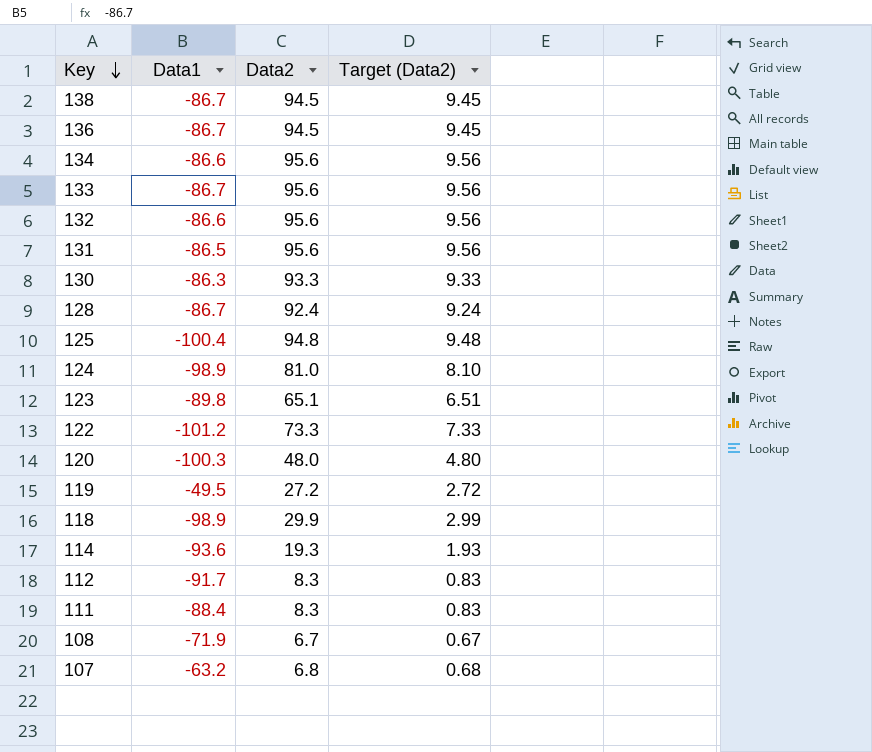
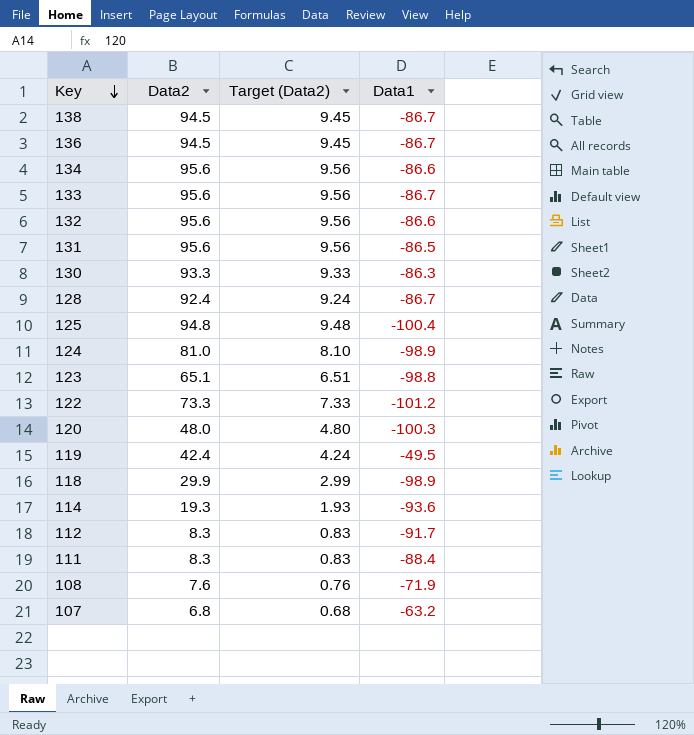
column Data1 | position: 2 -> 4
123 | Data1: -89.8 -> -98.8
119 | Data2: 27.2 -> 42.4
119 | Target (Data2): 2.72 -> 4.24
108 | Data2: 6.7 -> 7.6
108 | Target (Data2): 0.67 -> 0.76

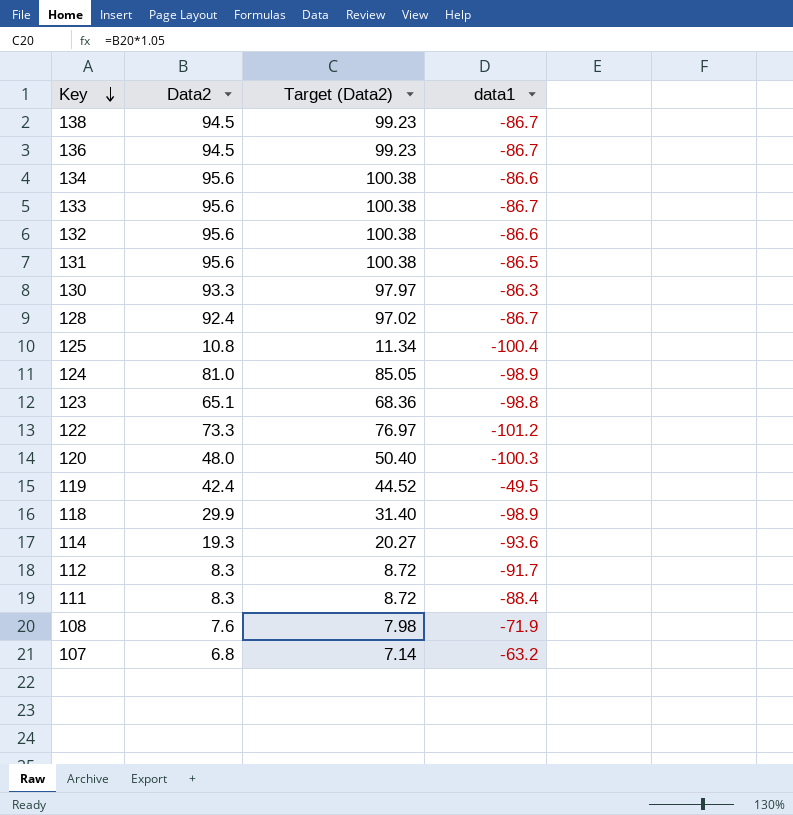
column Target (Data2) | formula: [Data2] * 0.1 -> [Data2] * 1.05
column name: Data1 -> data1
125 | Data2: 94.8 -> 10.8

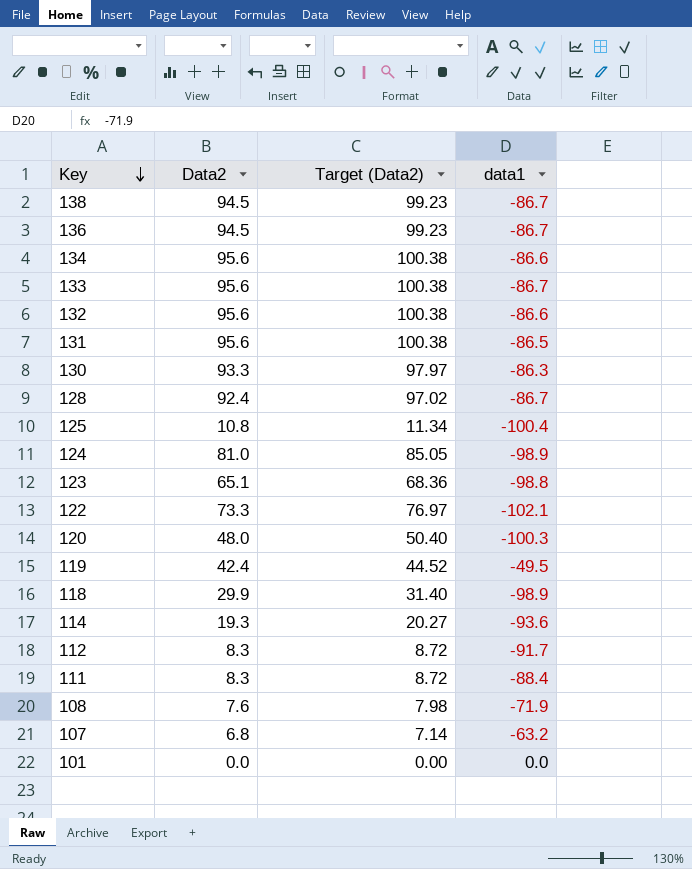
122 | data1: -101.2 -> -102.1
row 101: none -> 0.0 | 0.00 | 0.0

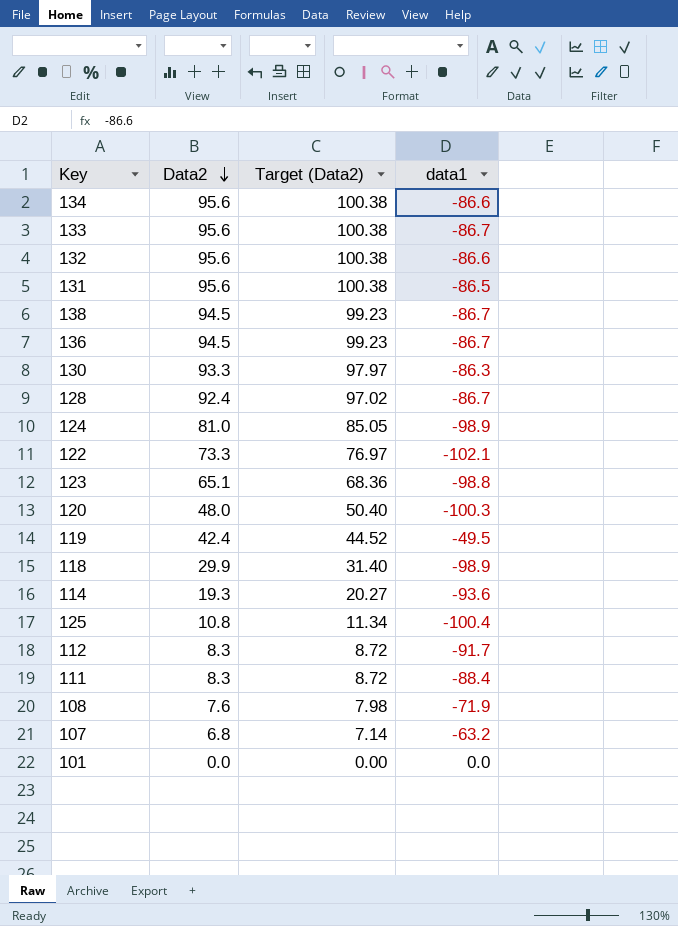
row order: Key descending -> Data2 descending

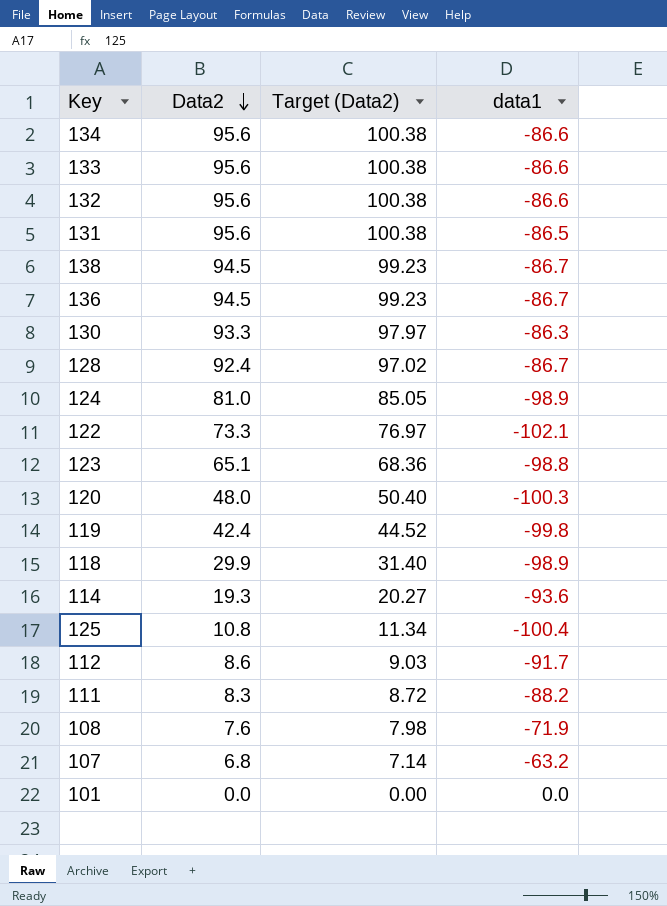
133 | data1: -86.7 -> -86.6
119 | data1: -49.5 -> -99.8
112 | Data2: 8.3 -> 8.6
112 | Target (Data2): 8.72 -> 9.03
111 | data1: -88.4 -> -88.2

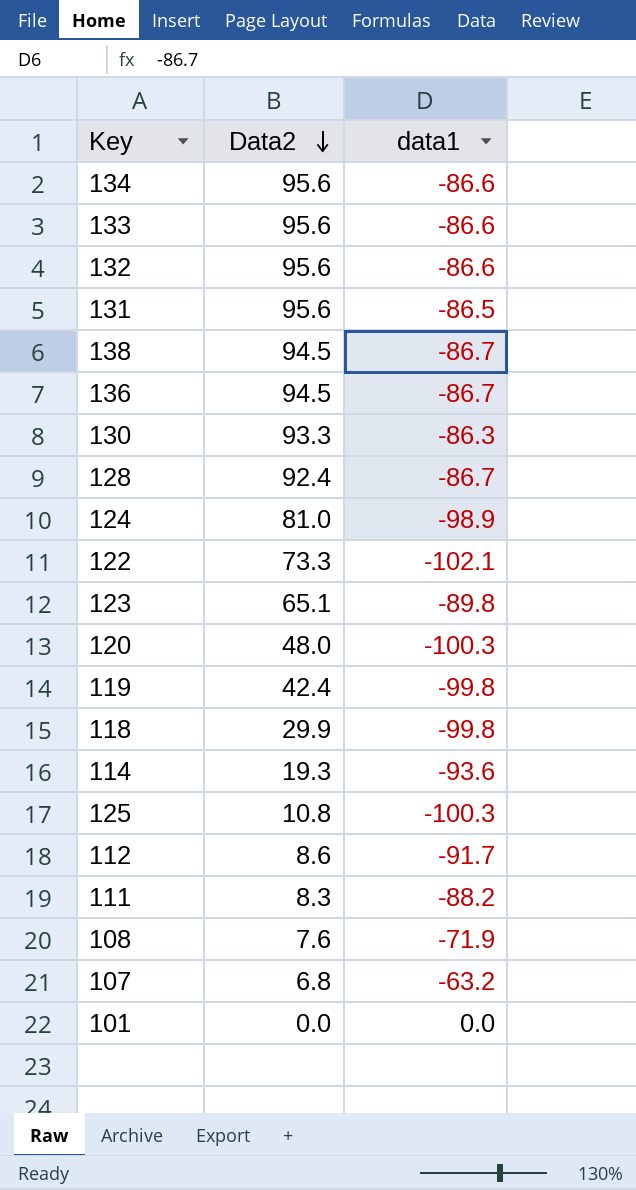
column Target (Data2) | formula: [Data2] * 1.05 -> none
123 | data1: -98.8 -> -89.8
118 | data1: -98.9 -> -99.8
125 | data1: -100.4 -> -100.3

